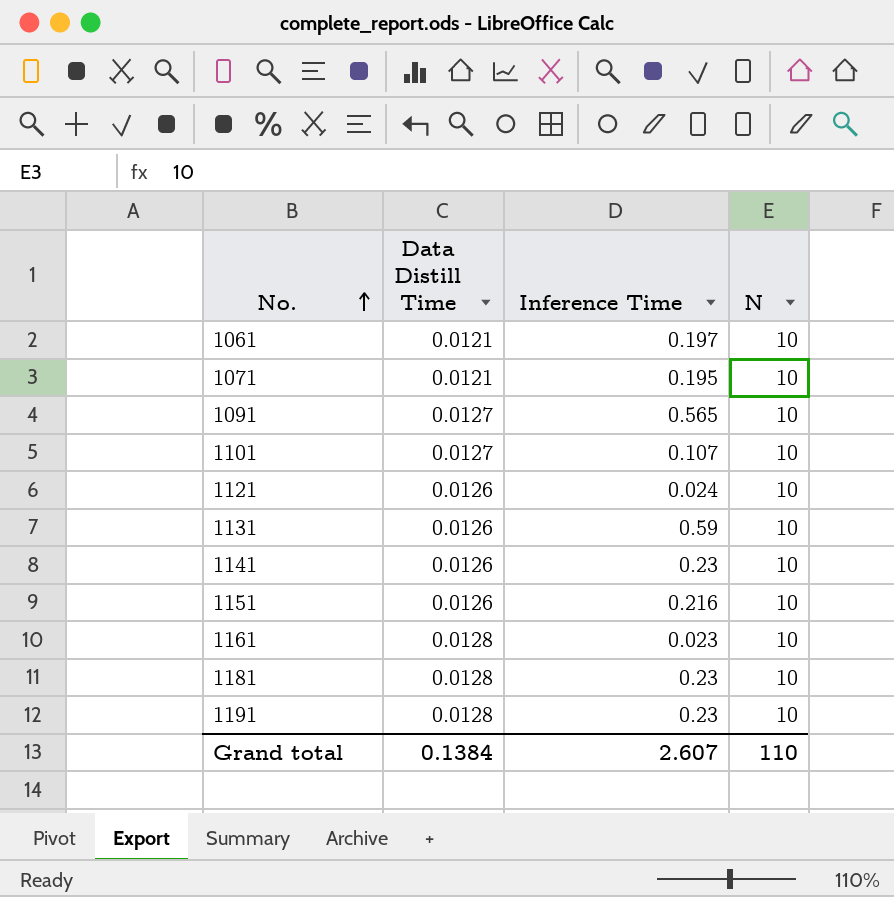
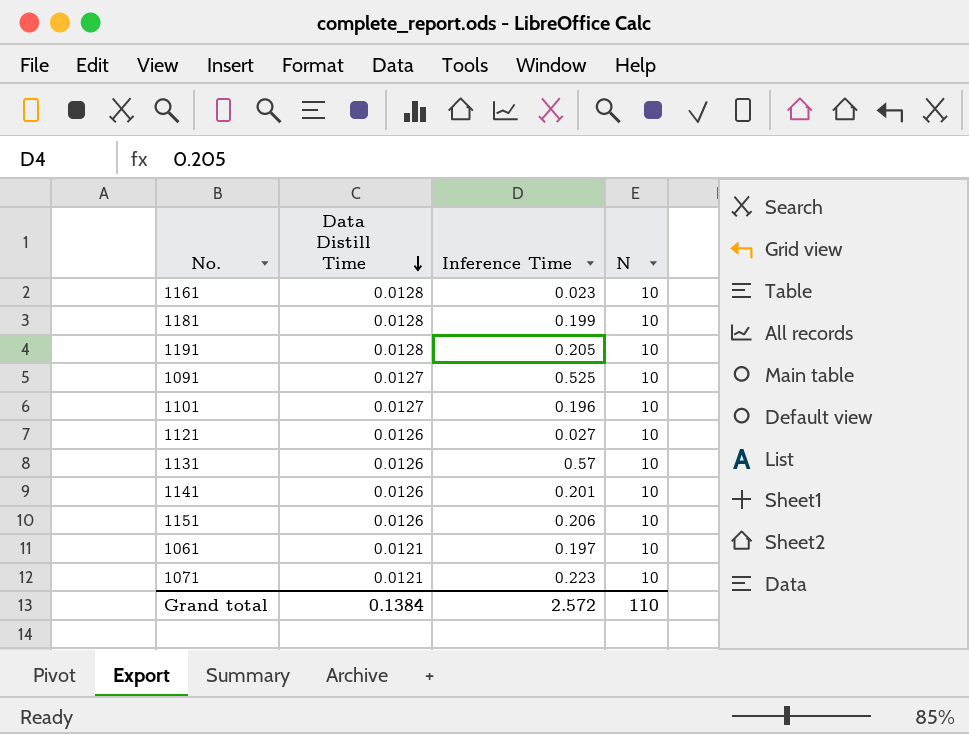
row order: No. ascending -> Data Distill Time descending
1181 | Inference Time: 0.23 -> 0.199
1191 | Inference Time: 0.23 -> 0.205
1091 | Inference Time: 0.565 -> 0.525
1101 | Inference Time: 0.107 -> 0.196
1121 | Inference Time: 0.024 -> 0.027
1131 | Inference Time: 0.59 -> 0.57
1141 | Inference Time: 0.23 -> 0.201
1151 | Inference Time: 0.216 -> 0.206
1071 | Inference Time: 0.195 -> 0.223
Grand total | Inference Time: 2.607 -> 2.572

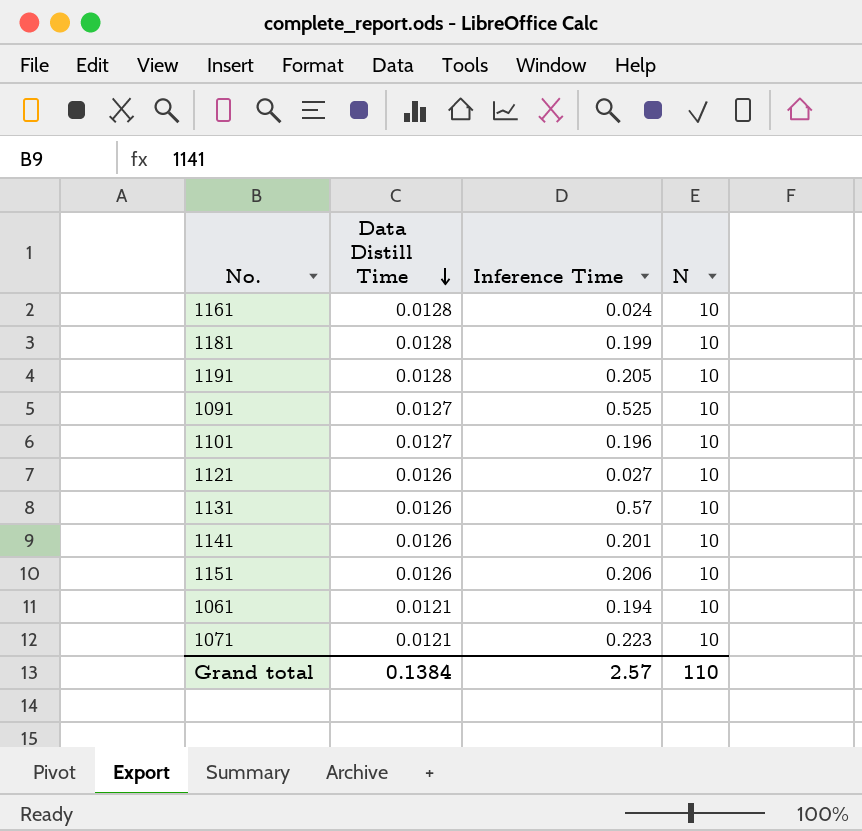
1161 | Inference Time: 0.023 -> 0.024
1061 | Inference Time: 0.197 -> 0.194
Grand total | Inference Time: 2.572 -> 2.57

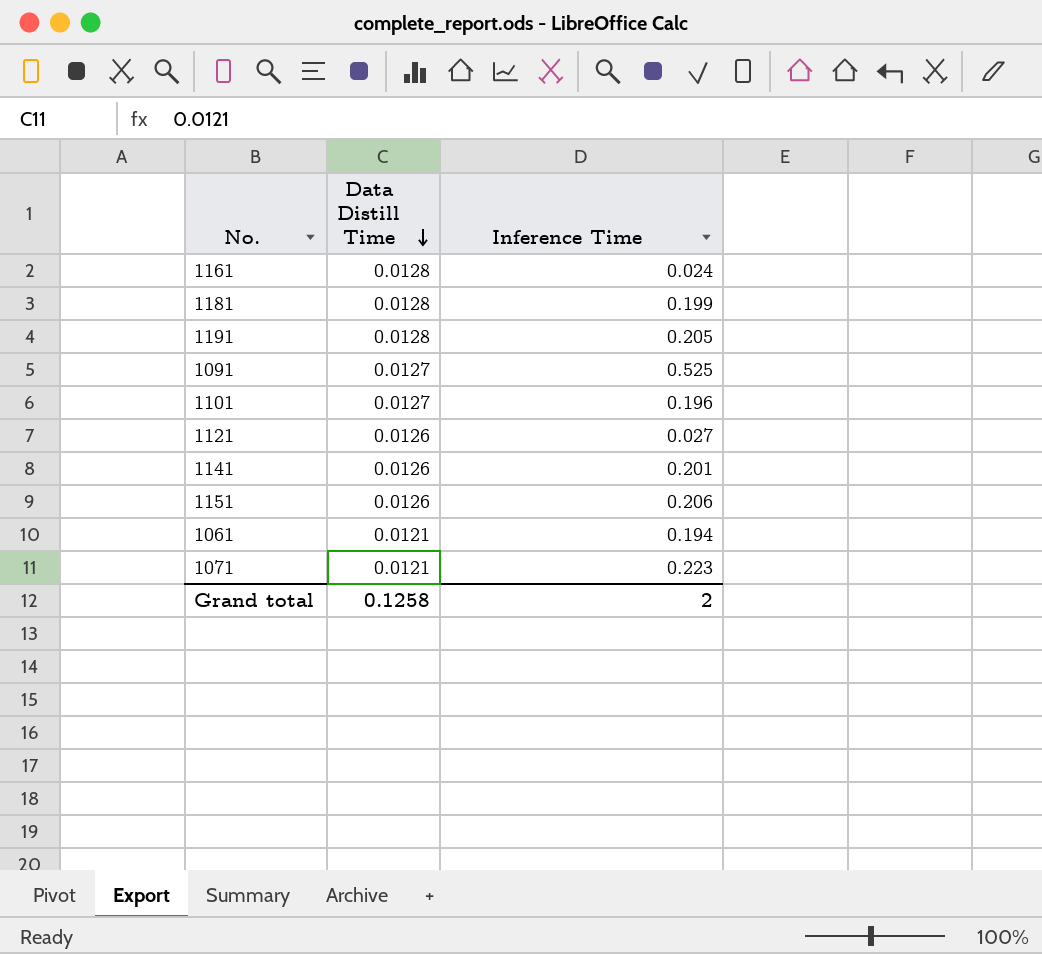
column N | position: 4 -> none
row 1131: 0.0126 | 0.57 | 10 -> none
Grand total | Data Distill Time: 0.1384 -> 0.1258
Grand total | Inference Time: 2.57 -> 2

